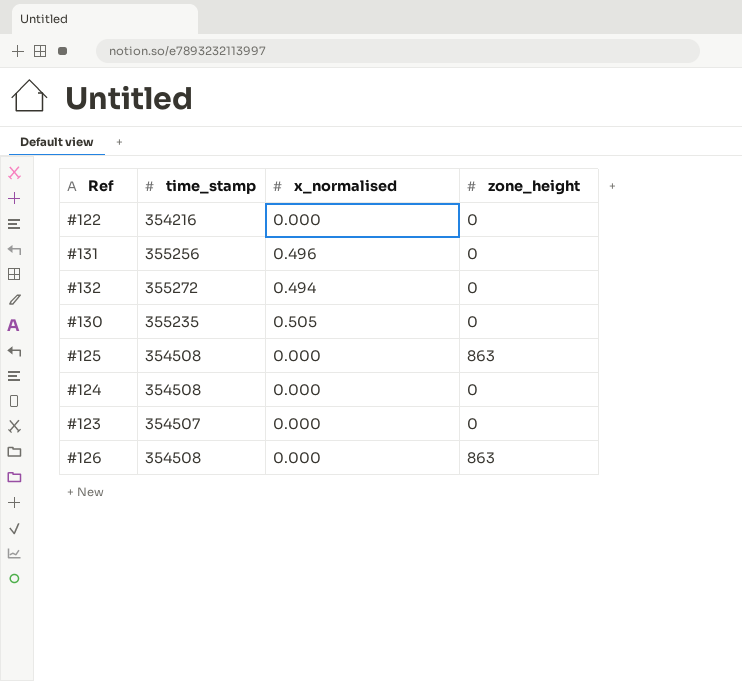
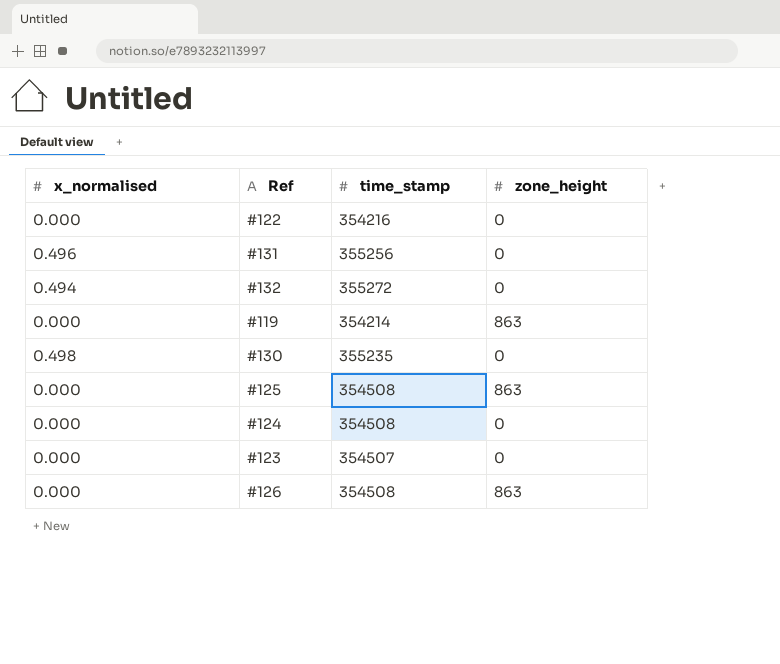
column x_normalised | position: 3 -> 1
row #119: none -> 0.000 | 354214 | 863
#130 | x_normalised: 0.505 -> 0.498

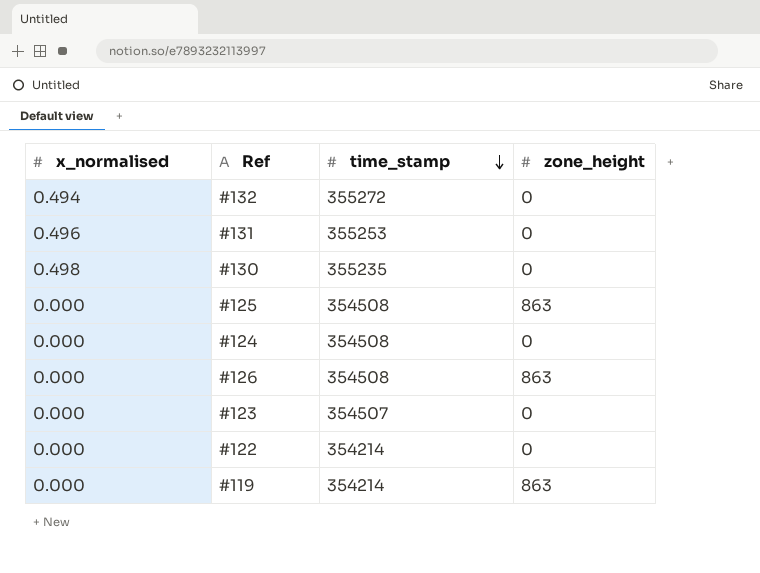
row order: none -> time_stamp descending
#131 | time_stamp: 355256 -> 355253
#122 | time_stamp: 354216 -> 354214

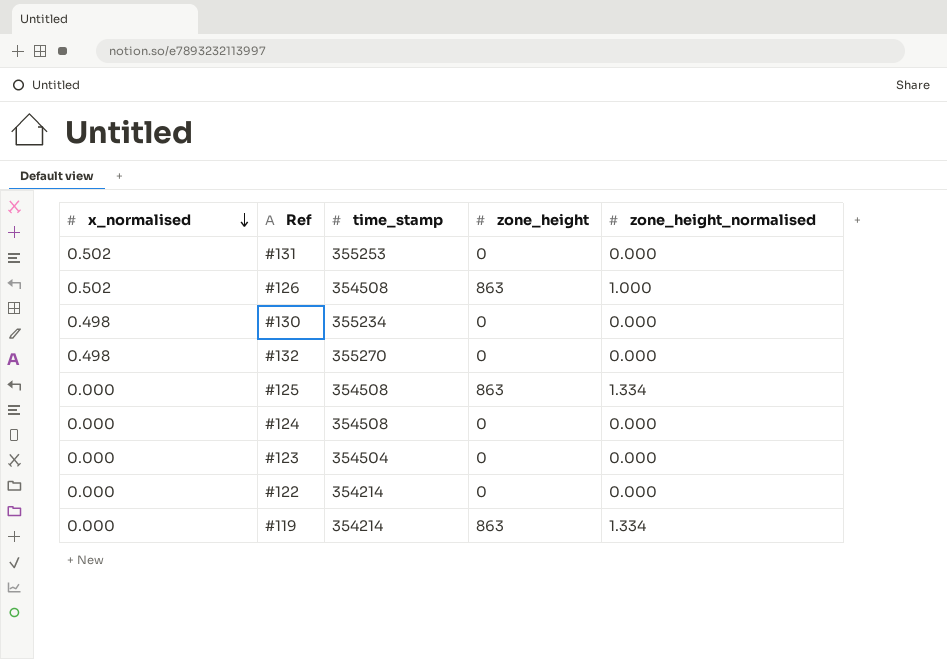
row order: time_stamp descending -> x_normalised descending
column zone_height_normalised | position: none -> 5
#131 | x_normalised: 0.496 -> 0.502
#126 | x_normalised: 0.000 -> 0.502
#130 | time_stamp: 355235 -> 355234
#132 | x_normalised: 0.494 -> 0.498
#132 | time_stamp: 355272 -> 355270
#123 | time_stamp: 354507 -> 354504

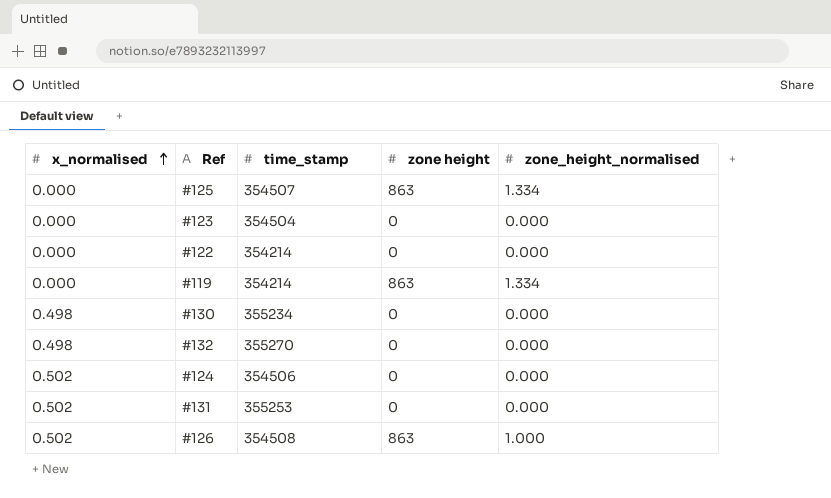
row order: x_normalised descending -> x_normalised ascending
column name: zone_height -> zone height
#125 | time_stamp: 354508 -> 354507
#124 | x_normalised: 0.000 -> 0.502
#124 | time_stamp: 354508 -> 354506

